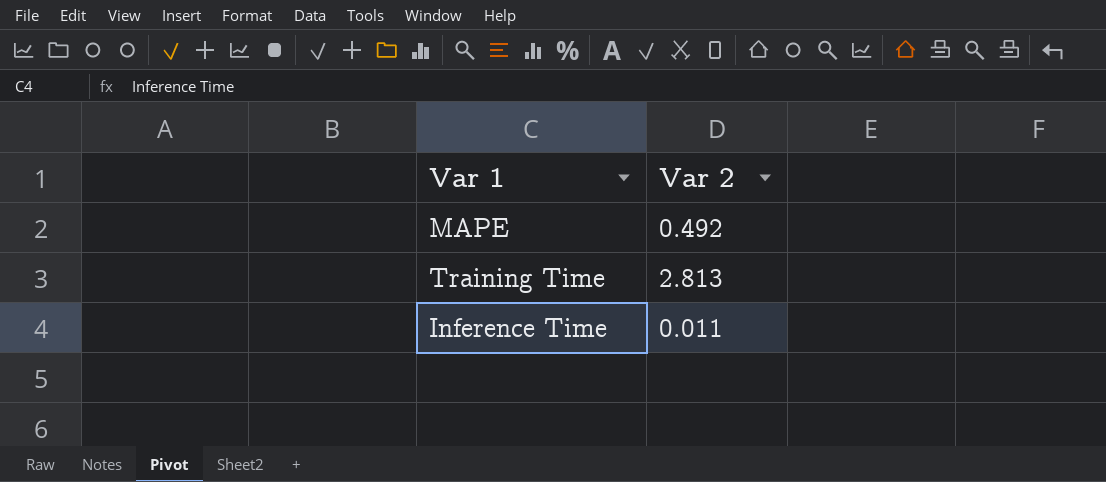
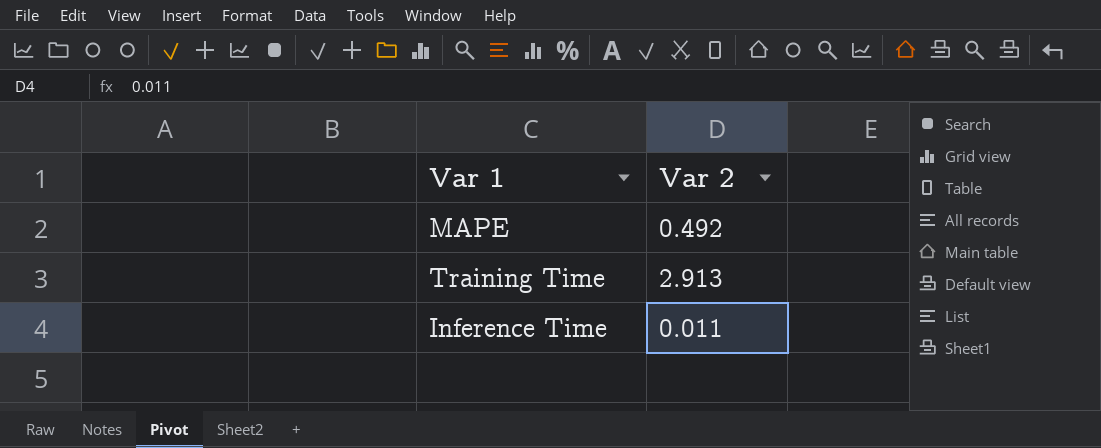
Training Time | Var 2: 2.813 -> 2.913

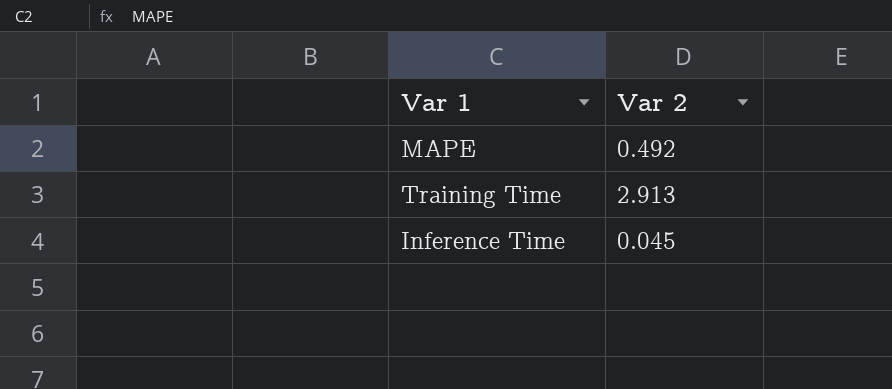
Inference Time | Var 2: 0.011 -> 0.045

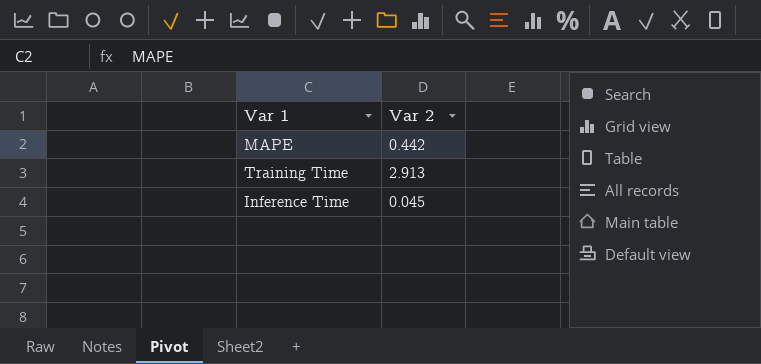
MAPE | Var 2: 0.492 -> 0.442

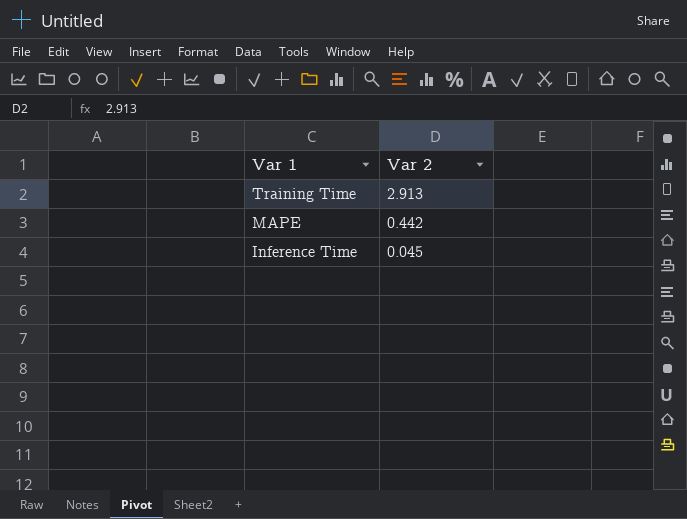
row order: none -> Var 1 descending

